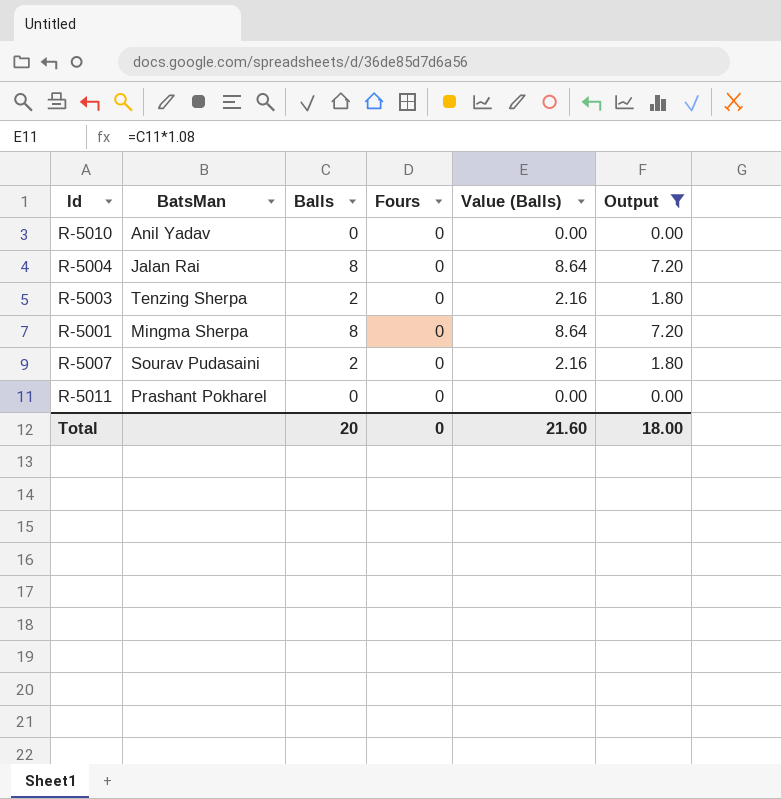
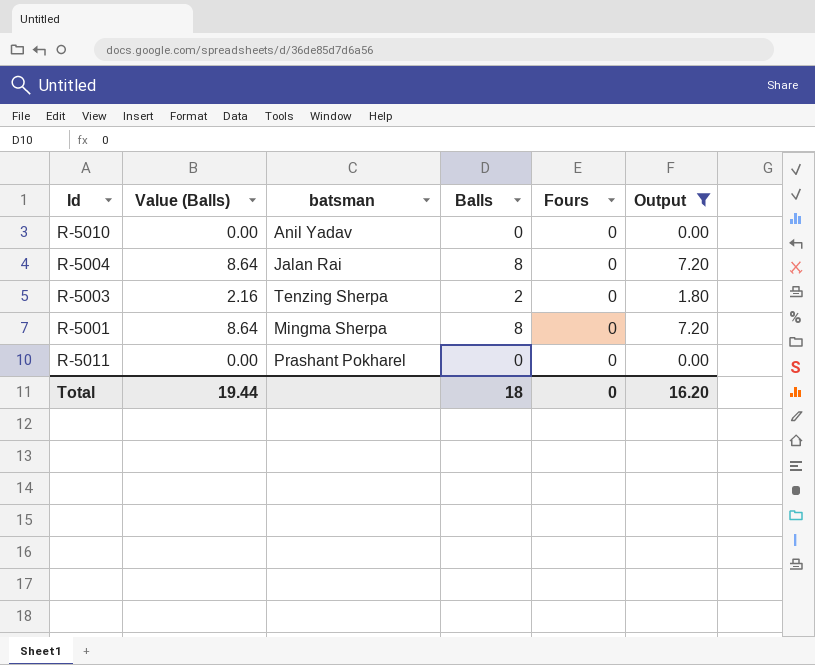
column Value (Balls) | position: 5 -> 2
column name: BatsMan -> batsman
row R-5007: Sourav Pudasaini | 2 | 0 | 2.16 | 1.80 -> none
Total | Value (Balls): 21.60 -> 19.44
Total | Balls: 20 -> 18
Total | Output: 18.00 -> 16.20

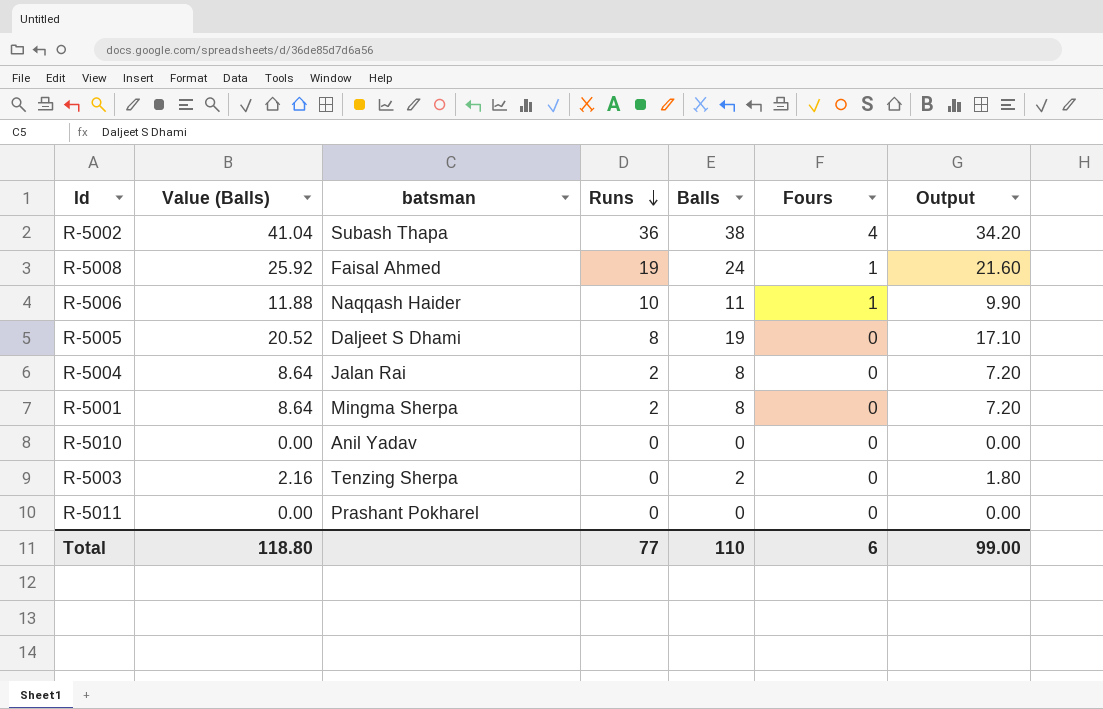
filter: Output <= 7.20 -> none
row order: none -> Runs descending
column Runs | position: none -> 4
Total | Value (Balls): 19.44 -> 118.80
Total | Balls: 18 -> 110
Total | Fours: 0 -> 6
Total | Output: 16.20 -> 99.00

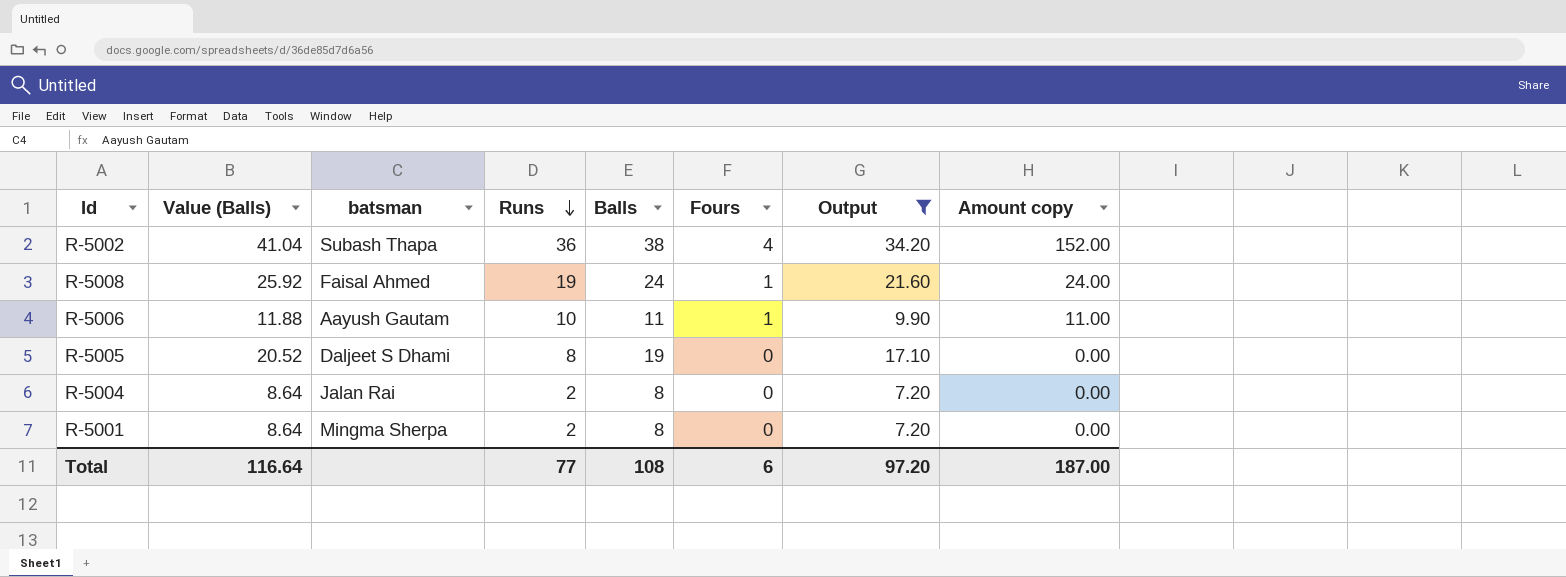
filter: none -> Output >= 7.20
column Amount copy | formula: none -> [Balls] * [Fours]
R-5006 | batsman: Naqqash Haider -> Aayush Gautam
Total | Value (Balls): 118.80 -> 116.64
Total | Balls: 110 -> 108
Total | Output: 99.00 -> 97.20

